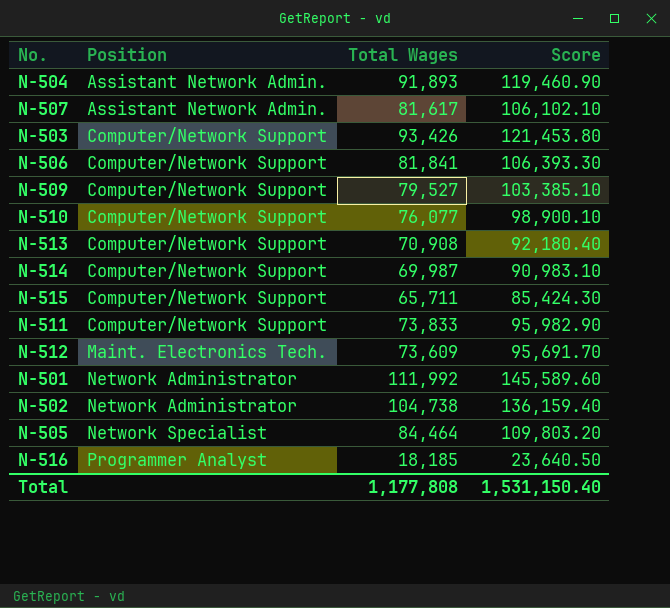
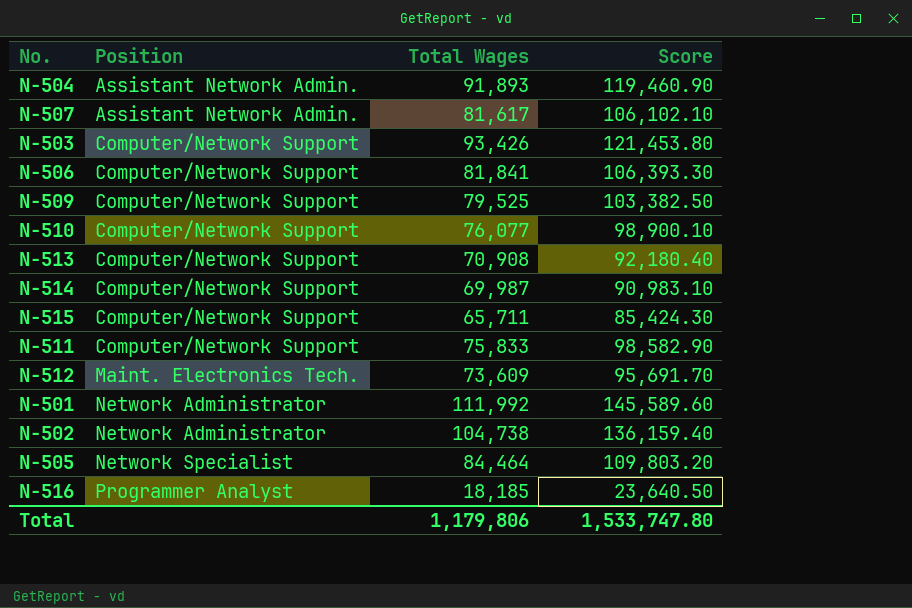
N-509 | Total Wages: 79,527 -> 79,525
N-509 | Score: 103,385.10 -> 103,382.50
N-511 | Total Wages: 73,833 -> 75,833
N-511 | Score: 95,982.90 -> 98,582.90
Total | Total Wages: 1,177,808 -> 1,179,806
Total | Score: 1,531,150.40 -> 1,533,747.80

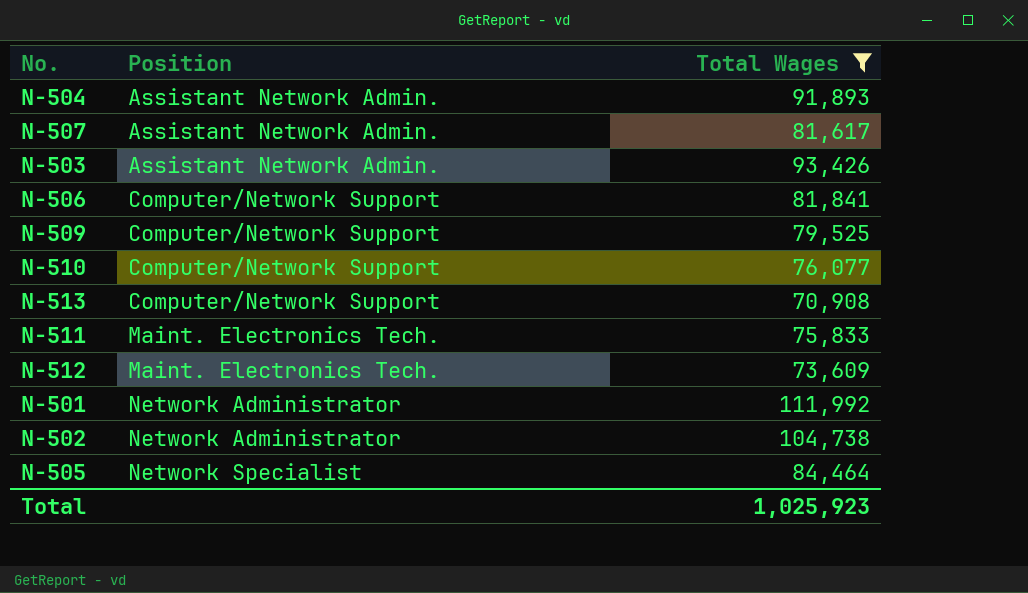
filter: none -> Total Wages >= 70,908
column Score | formula: [Total Wages] * 1.3 -> none
N-503 | Position: Computer/Network Support -> Assistant Network Admin.
N-511 | Position: Computer/Network Support -> Maint. Electronics Tech.
Total | Total Wages: 1,179,806 -> 1,025,923

